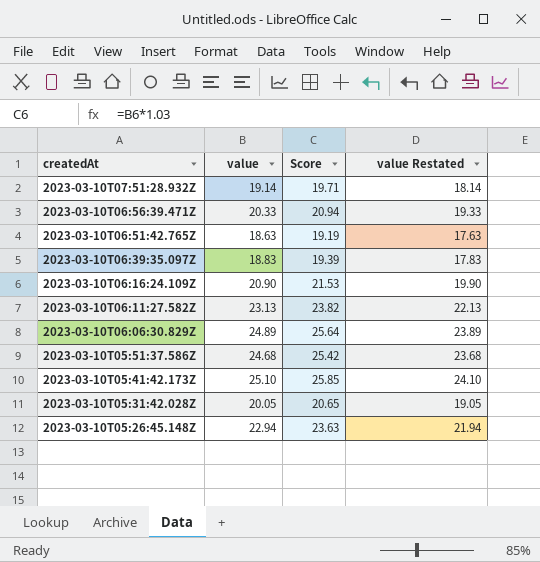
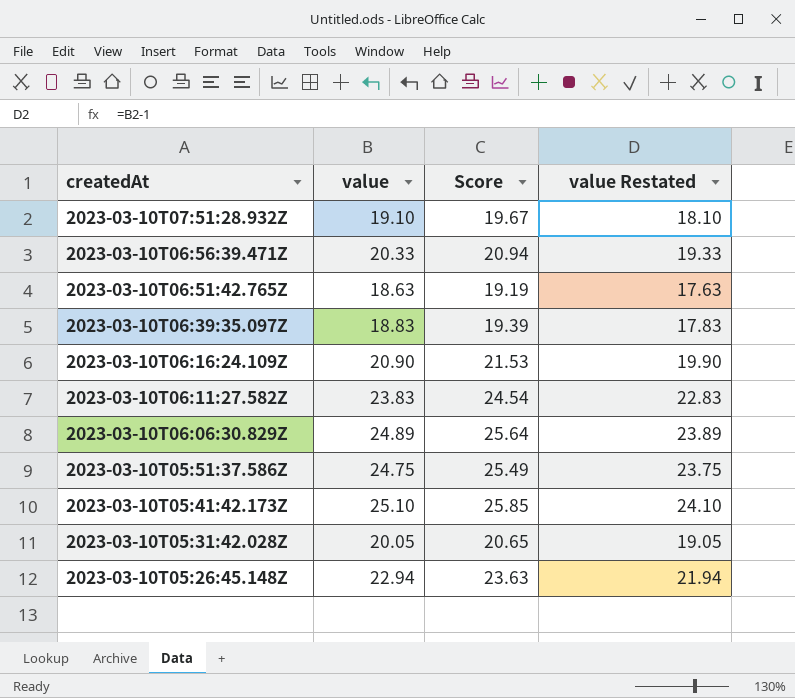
2023-03-10T07:51:28.932Z | value: 19.14 -> 19.10
2023-03-10T07:51:28.932Z | Score: 19.71 -> 19.67
2023-03-10T07:51:28.932Z | value Restated: 18.14 -> 18.10
2023-03-10T06:11:27.582Z | value: 23.13 -> 23.83
2023-03-10T06:11:27.582Z | Score: 23.82 -> 24.54
2023-03-10T06:11:27.582Z | value Restated: 22.13 -> 22.83
2023-03-10T05:51:37.586Z | value: 24.68 -> 24.75
2023-03-10T05:51:37.586Z | Score: 25.42 -> 25.49
2023-03-10T05:51:37.586Z | value Restated: 23.68 -> 23.75

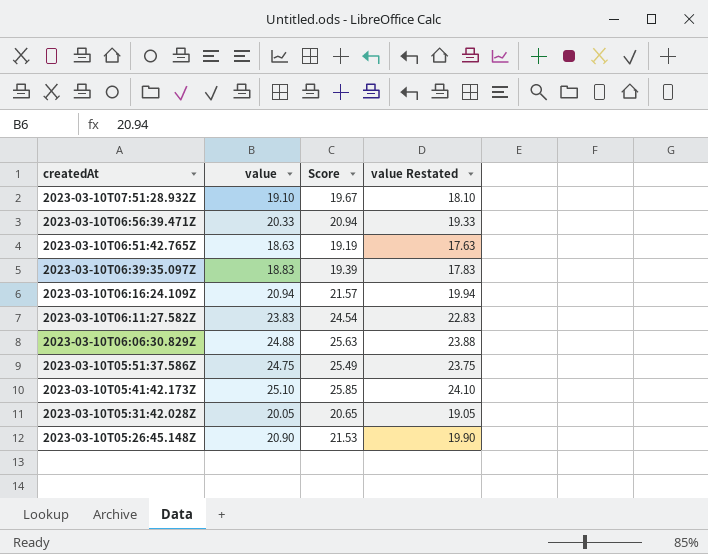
2023-03-10T06:16:24.109Z | value: 20.90 -> 20.94
2023-03-10T06:16:24.109Z | Score: 21.53 -> 21.57
2023-03-10T06:16:24.109Z | value Restated: 19.90 -> 19.94
2023-03-10T06:06:30.829Z | value: 24.89 -> 24.88
2023-03-10T06:06:30.829Z | Score: 25.64 -> 25.63
2023-03-10T06:06:30.829Z | value Restated: 23.89 -> 23.88
2023-03-10T05:26:45.148Z | value: 22.94 -> 20.90
2023-03-10T05:26:45.148Z | Score: 23.63 -> 21.53
2023-03-10T05:26:45.148Z | value Restated: 21.94 -> 19.90

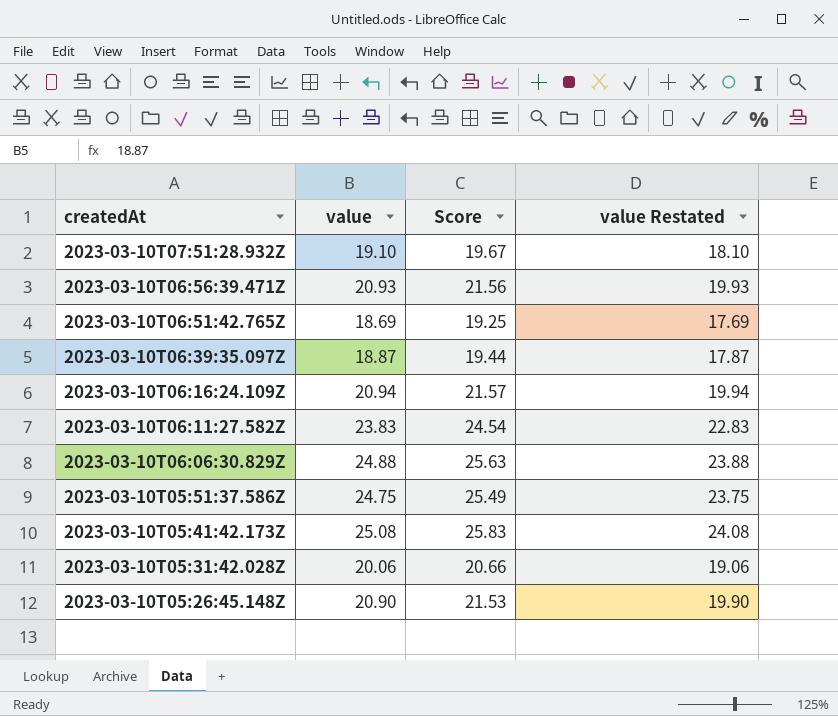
2023-03-10T06:56:39.471Z | value: 20.33 -> 20.93
2023-03-10T06:56:39.471Z | Score: 20.94 -> 21.56
2023-03-10T06:56:39.471Z | value Restated: 19.33 -> 19.93
2023-03-10T06:51:42.765Z | value: 18.63 -> 18.69
2023-03-10T06:51:42.765Z | Score: 19.19 -> 19.25
2023-03-10T06:51:42.765Z | value Restated: 17.63 -> 17.69
2023-03-10T06:39:35.097Z | value: 18.83 -> 18.87
2023-03-10T06:39:35.097Z | Score: 19.39 -> 19.44
2023-03-10T06:39:35.097Z | value Restated: 17.83 -> 17.87
2023-03-10T05:41:42.173Z | value: 25.10 -> 25.08
2023-03-10T05:41:42.173Z | Score: 25.85 -> 25.83
2023-03-10T05:41:42.173Z | value Restated: 24.10 -> 24.08
2023-03-10T05:31:42.028Z | value: 20.05 -> 20.06
2023-03-10T05:31:42.028Z | Score: 20.65 -> 20.66
2023-03-10T05:31:42.028Z | value Restated: 19.05 -> 19.06

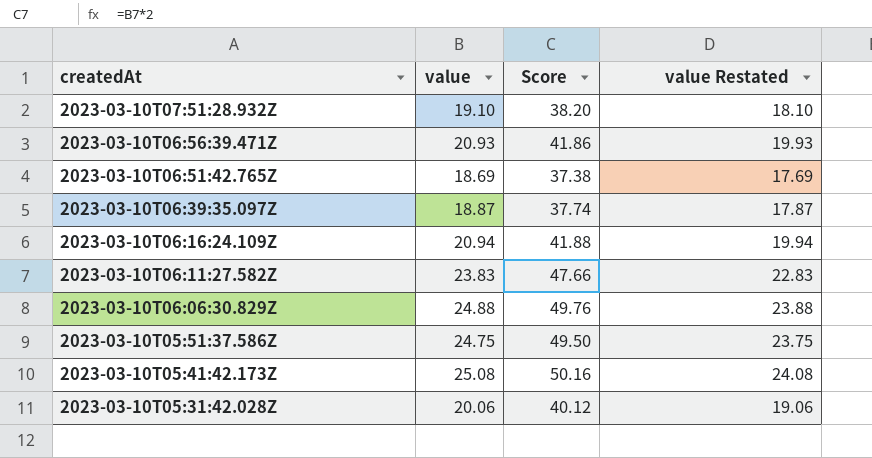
column Score | formula: [value] * 1.03 -> [value] * 2
row 2023-03-10T05:26:45.148Z: 20.90 | 21.53 | 19.90 -> none

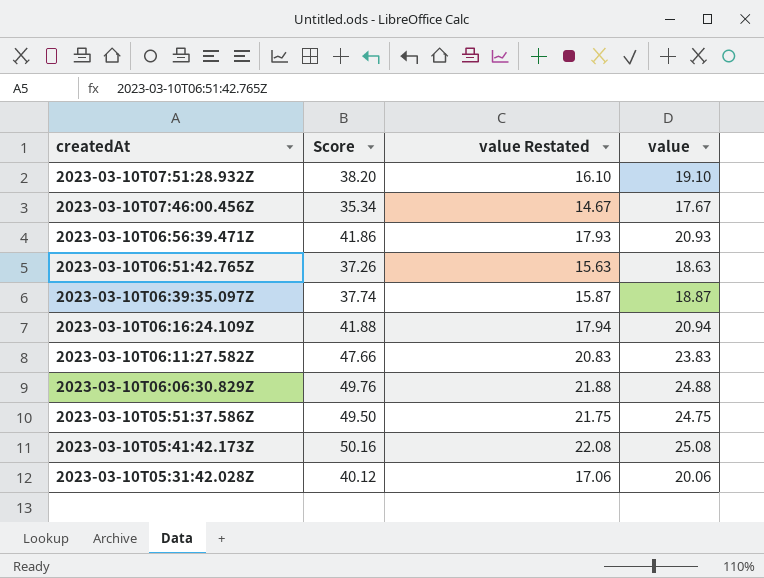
column value Restated | formula: [value] - 1 -> [value] - 3
column value | position: 2 -> 4
row 2023-03-10T07:46:00.456Z: none -> 35.34 | 14.67 | 17.67
2023-03-10T06:51:42.765Z | Score: 37.38 -> 37.26
2023-03-10T06:51:42.765Z | value: 18.69 -> 18.63

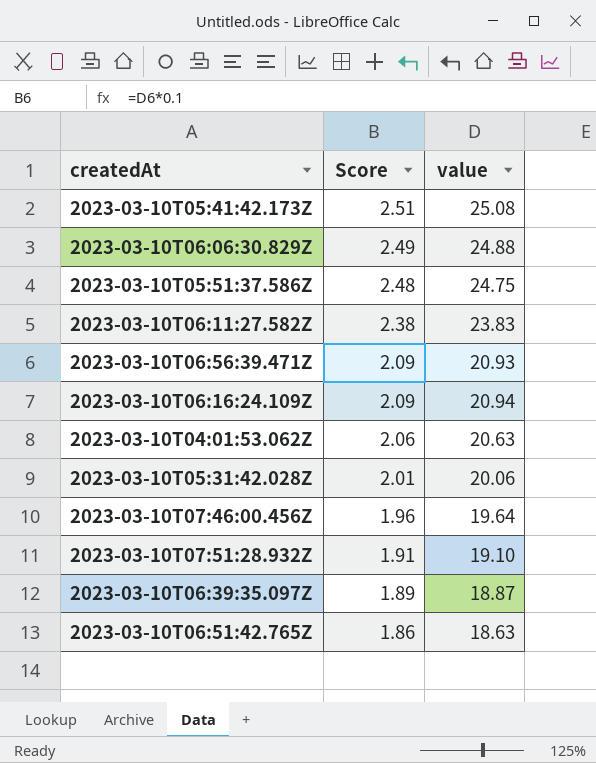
row order: createdAt descending -> Score descending
column value Restated | formula: [value] - 3 -> none
column Score | formula: [value] * 2 -> [value] * 0.1
row 2023-03-10T04:01:53.062Z: none -> 2.06 | 20.63
2023-03-10T07:46:00.456Z | value: 17.67 -> 19.64

